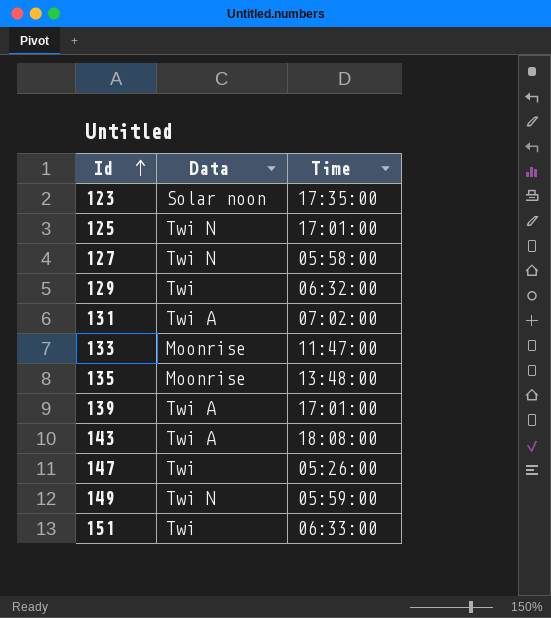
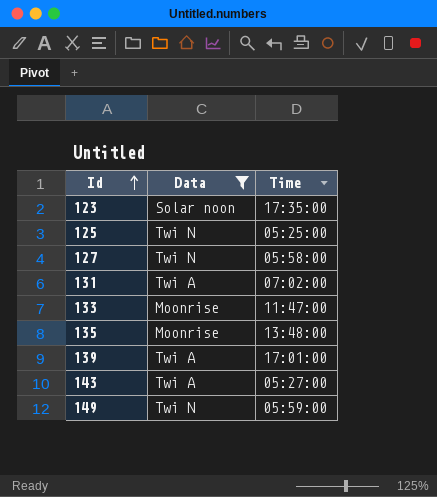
filter: none -> Data != Twi
125 | Time: 17:01:00 -> 05:25:00
143 | Time: 18:08:00 -> 05:27:00

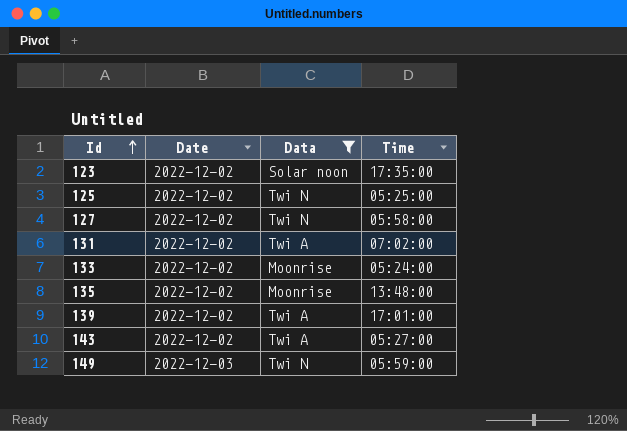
column Date | position: none -> 2
133 | Time: 11:47:00 -> 05:24:00

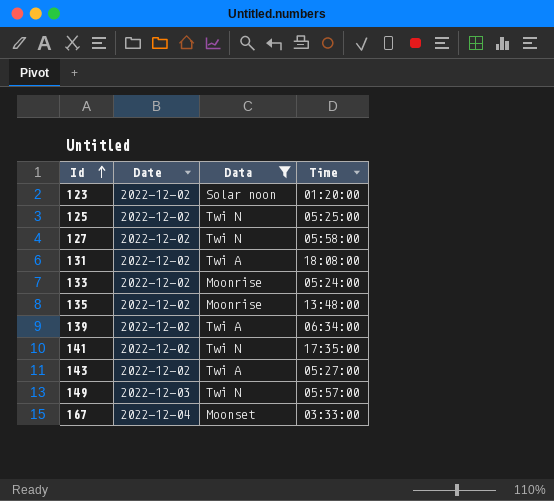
123 | Time: 17:35:00 -> 01:20:00
131 | Time: 07:02:00 -> 18:08:00
139 | Time: 17:01:00 -> 06:34:00
row 141: none -> 2022-12-02 | Twi N | 17:35:00
149 | Time: 05:59:00 -> 05:57:00
row 167: none -> 2022-12-04 | Moonset | 03:33:00

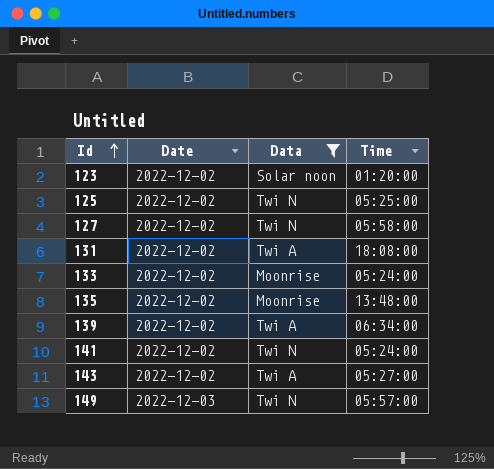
row 167: 2022-12-04 | Moonset | 03:33:00 -> none
141 | Time: 17:35:00 -> 05:24:00

